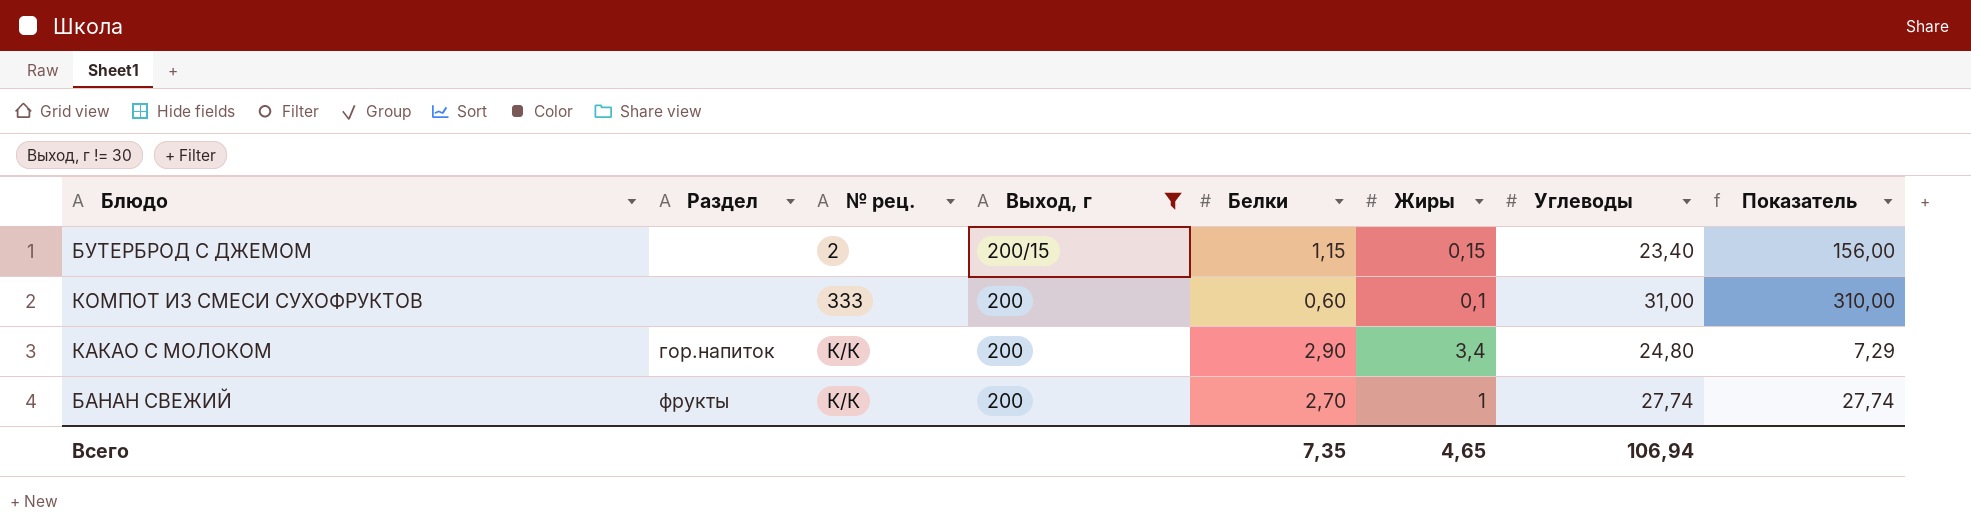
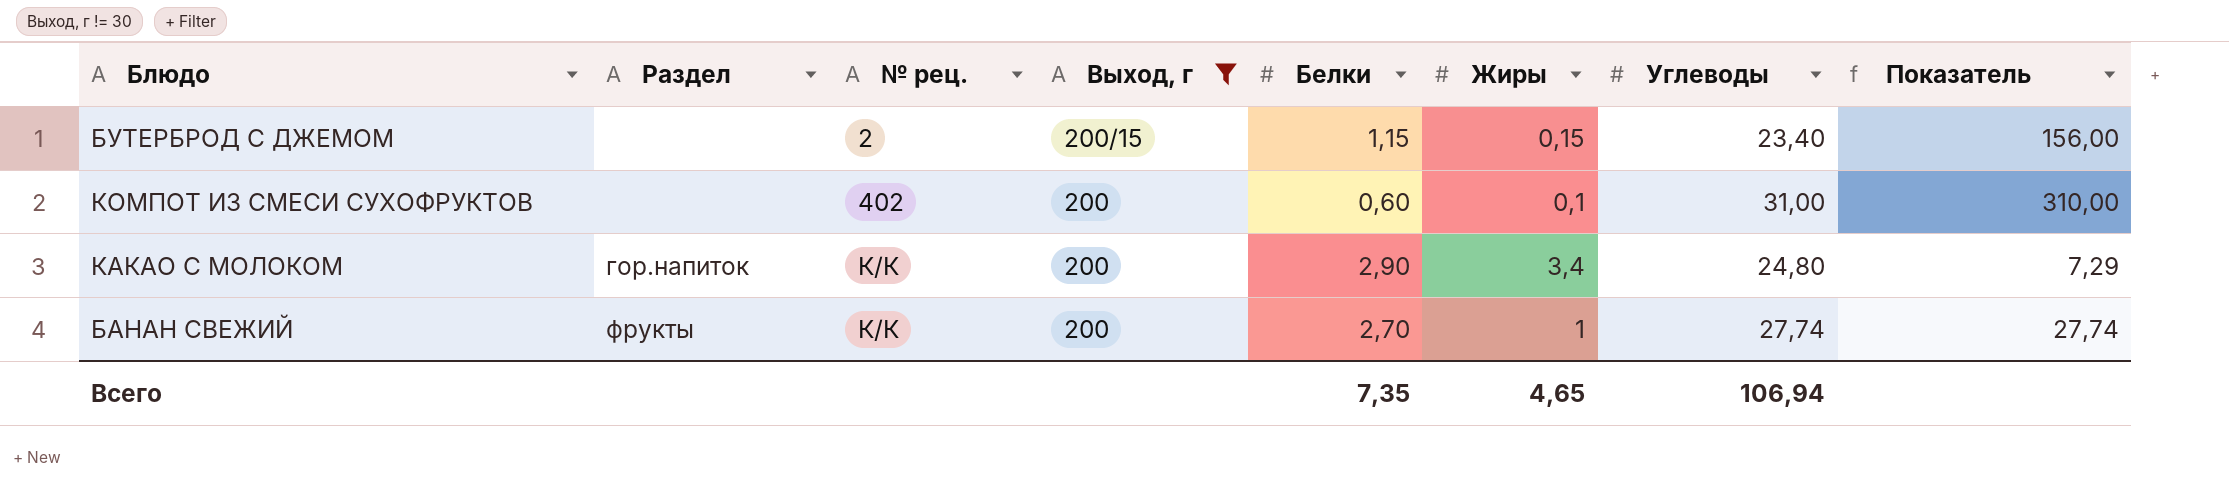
КОМПОТ ИЗ СМЕСИ СУХОФРУКТОВ | № рец.: 333 -> 402

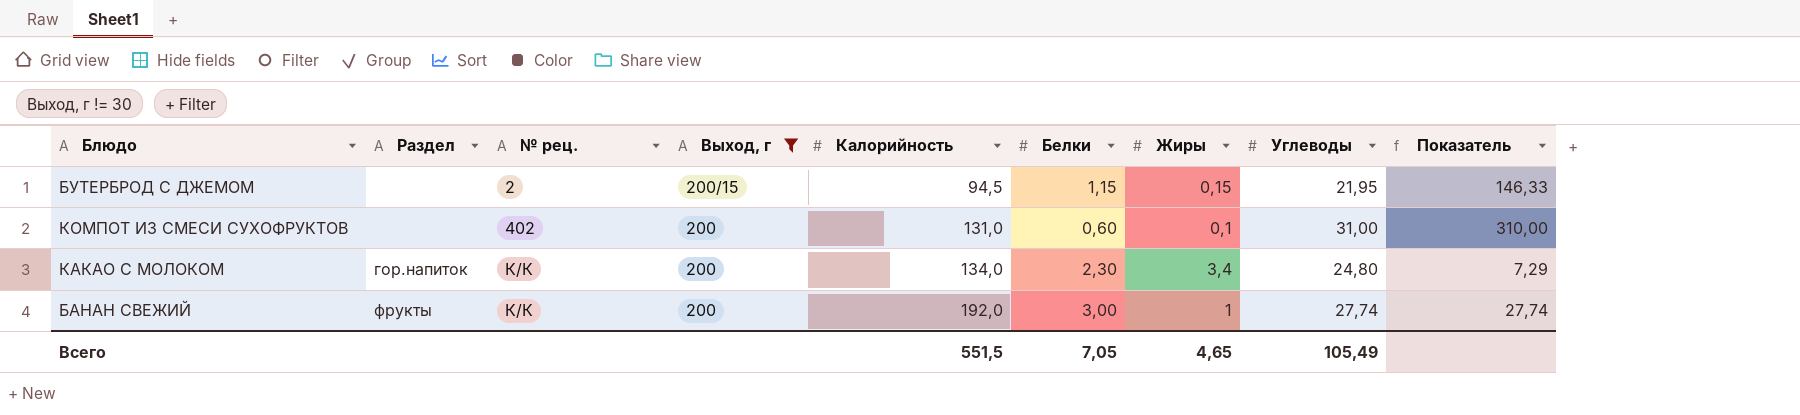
column Калорийность | position: none -> 5
БУТЕРБРОД С ДЖЕМОМ | Углеводы: 23,40 -> 21,95
БУТЕРБРОД С ДЖЕМОМ | Показатель: 156,00 -> 146,33
КАКАО С МОЛОКОМ | Белки: 2,90 -> 2,30
БАНАН СВЕЖИЙ | Белки: 2,70 -> 3,00
Всего | Белки: 7,35 -> 7,05
Всего | Углеводы: 106,94 -> 105,49

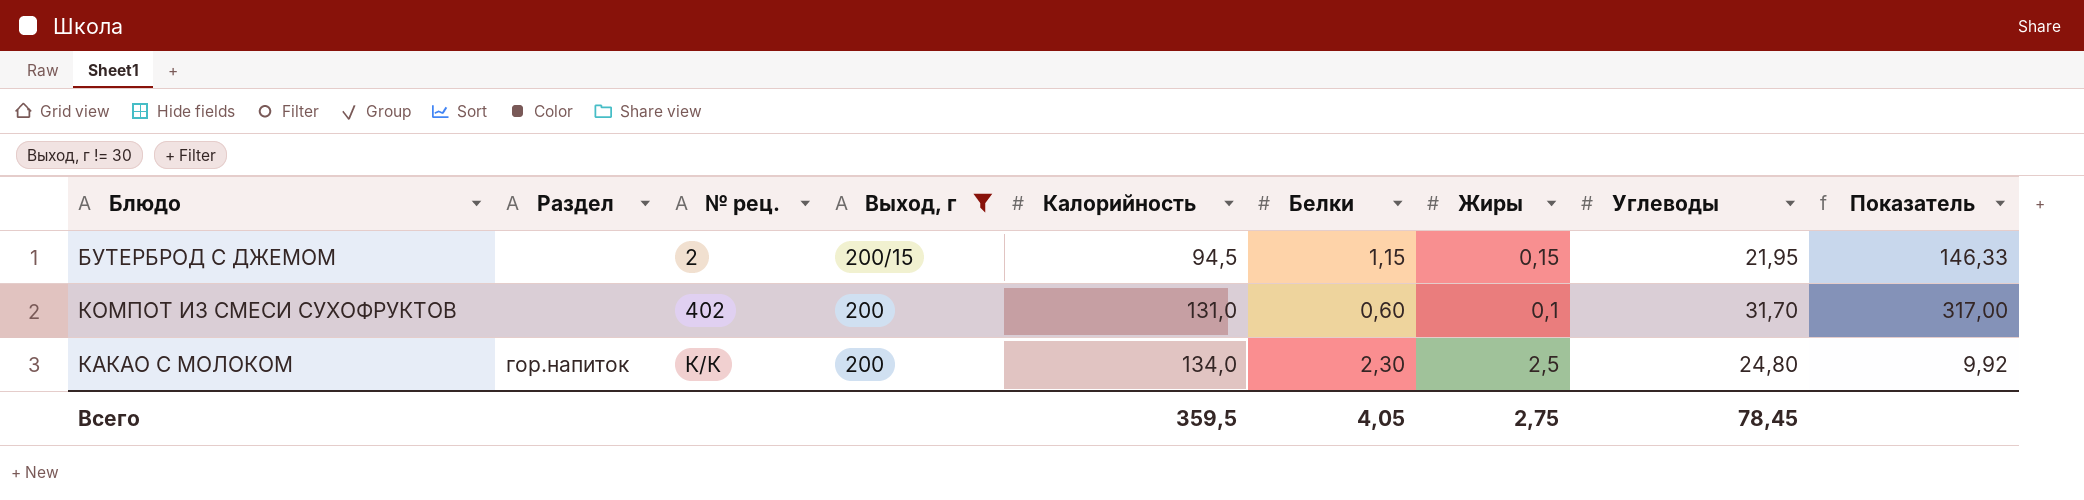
row БАНАН СВЕЖИЙ: фрукты | К/К | 200 | 192,0 | 3,00 | 1 | 27,74 | 27,74 -> none
КОМПОТ ИЗ СМЕСИ СУХОФРУКТОВ | Углеводы: 31,00 -> 31,70
КОМПОТ ИЗ СМЕСИ СУХОФРУКТОВ | Показатель: 310,00 -> 317,00
КАКАО С МОЛОКОМ | Жиры: 3,4 -> 2,5
КАКАО С МОЛОКОМ | Показатель: 7,29 -> 9,92
Всего | Калорийность: 551,5 -> 359,5
Всего | Белки: 7,05 -> 4,05
Всего | Жиры: 4,65 -> 2,75
Всего | Углеводы: 105,49 -> 78,45

